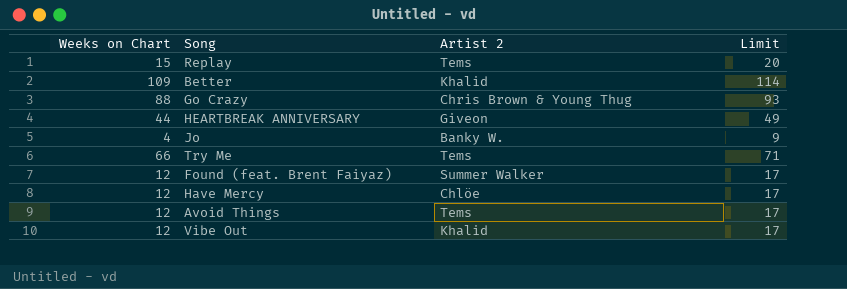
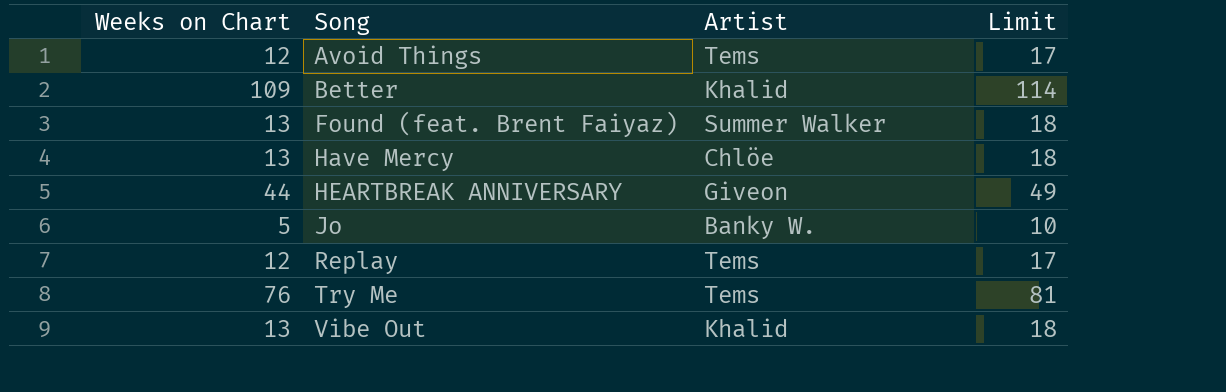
row order: none -> Song ascending
column name: Artist 2 -> Artist
row Go Crazy: 88 | Chris Brown & Young Thug | 93 -> none
Found (feat. Brent Faiyaz) | Weeks on Chart: 12 -> 13
Found (feat. Brent Faiyaz) | Limit: 17 -> 18
Have Mercy | Weeks on Chart: 12 -> 13
Have Mercy | Limit: 17 -> 18
Jo | Weeks on Chart: 4 -> 5
Jo | Limit: 9 -> 10
Replay | Weeks on Chart: 15 -> 12
Replay | Limit: 20 -> 17
Try Me | Weeks on Chart: 66 -> 76
Try Me | Limit: 71 -> 81
Vibe Out | Weeks on Chart: 12 -> 13
Vibe Out | Limit: 17 -> 18

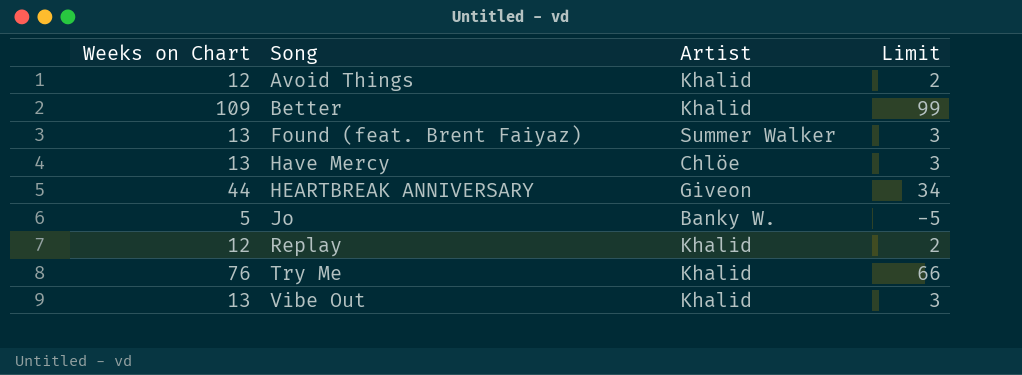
column Limit | formula: [Weeks on Chart] + 5 -> [Weeks on Chart] - 10
Avoid Things | Artist: Tems -> Khalid
Replay | Artist: Tems -> Khalid
Try Me | Artist: Tems -> Khalid

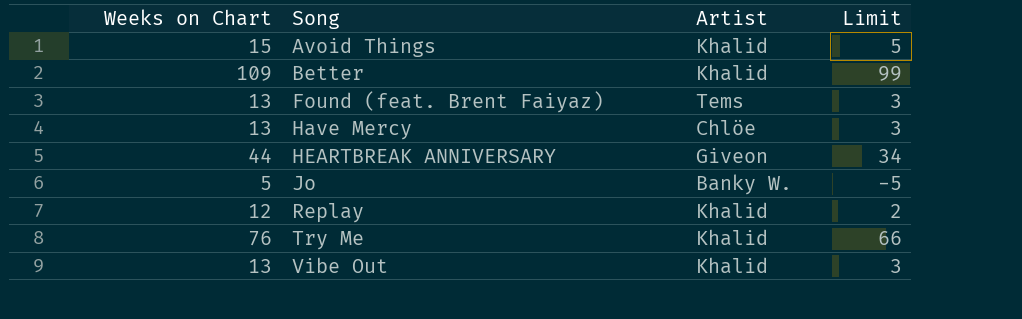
Avoid Things | Weeks on Chart: 12 -> 15
Avoid Things | Limit: 2 -> 5
Found (feat. Brent Faiyaz) | Artist: Summer Walker -> Tems

